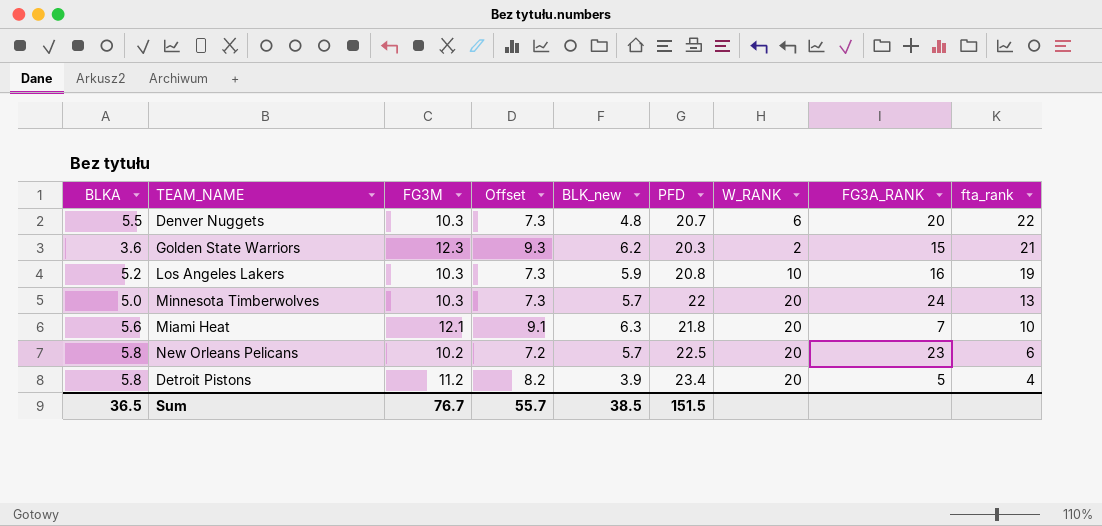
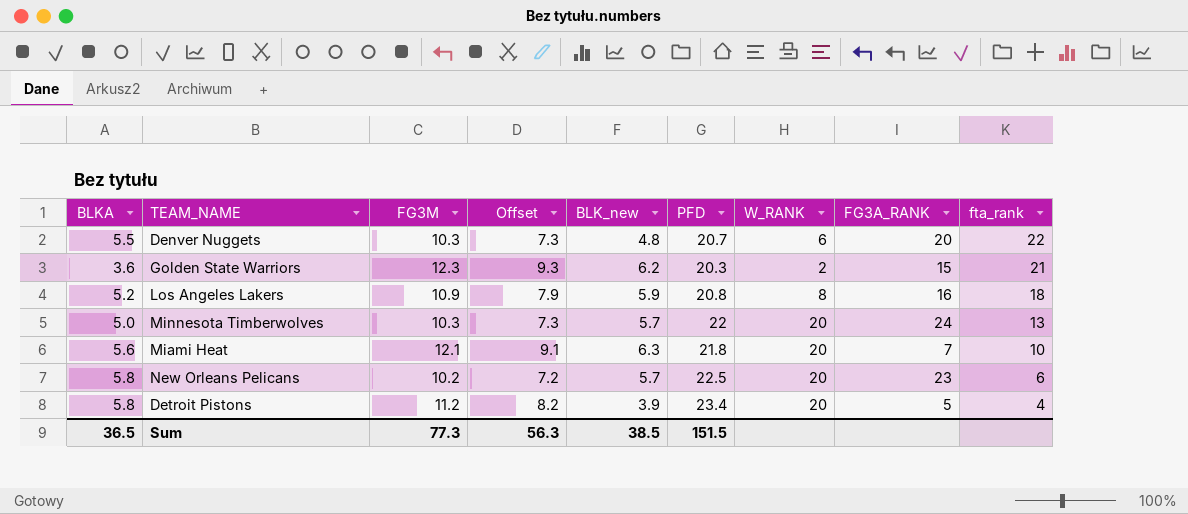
Los Angeles Lakers | FG3M: 10.3 -> 10.9
Los Angeles Lakers | Offset: 7.3 -> 7.9
Los Angeles Lakers | W_RANK: 10 -> 8
Los Angeles Lakers | fta_rank: 19 -> 18
Sum | FG3M: 76.7 -> 77.3
Sum | Offset: 55.7 -> 56.3

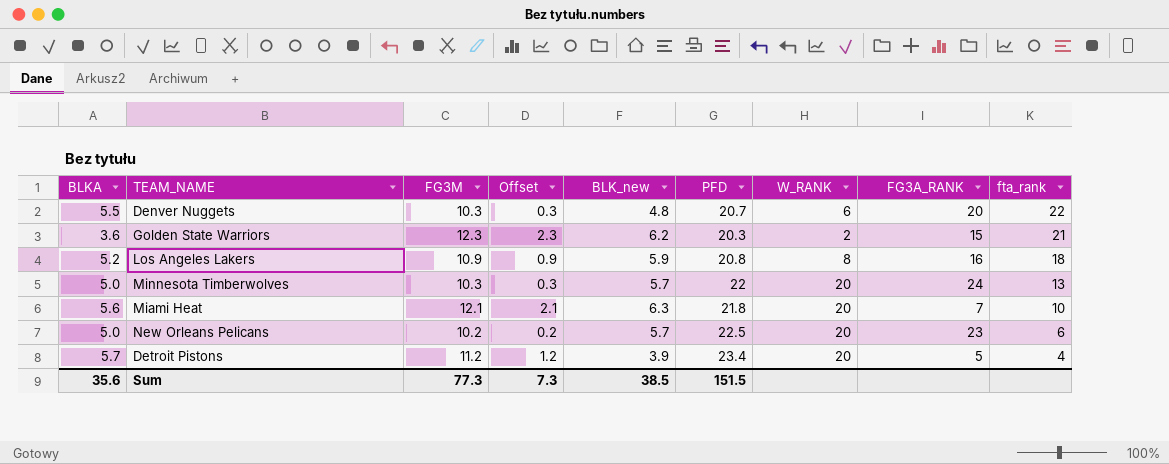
column Offset | formula: [FG3M] - 3 -> [FG3M] - 10
New Orleans Pelicans | BLKA: 5.8 -> 5.0
Detroit Pistons | BLKA: 5.8 -> 5.7
Sum | BLKA: 36.5 -> 35.6
Sum | Offset: 56.3 -> 7.3

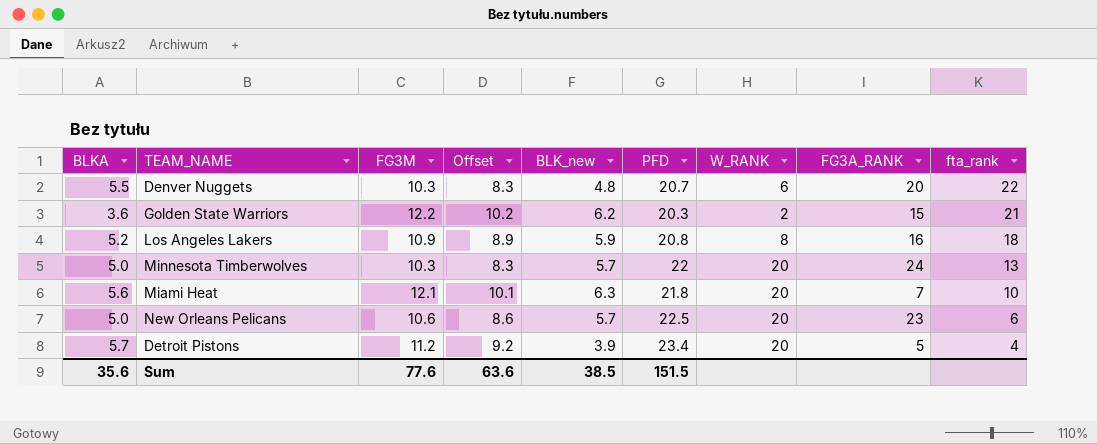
column Offset | formula: [FG3M] - 10 -> [FG3M] - 2
Golden State Warriors | FG3M: 12.3 -> 12.2
New Orleans Pelicans | FG3M: 10.2 -> 10.6
Sum | FG3M: 77.3 -> 77.6
Sum | Offset: 7.3 -> 63.6

